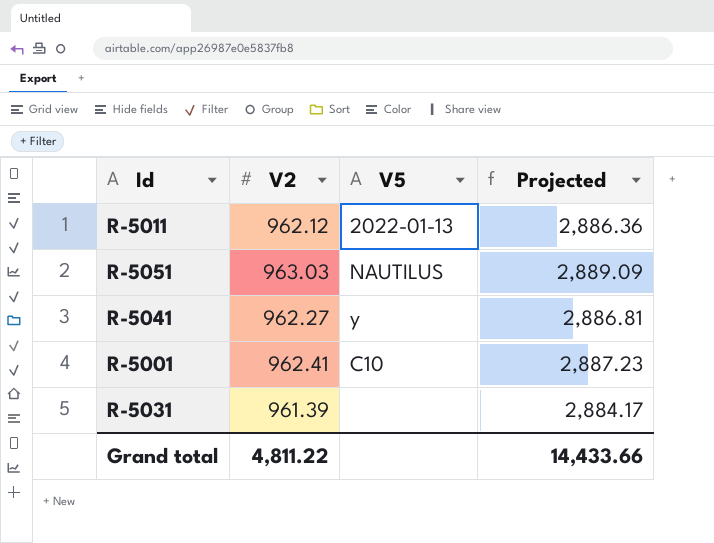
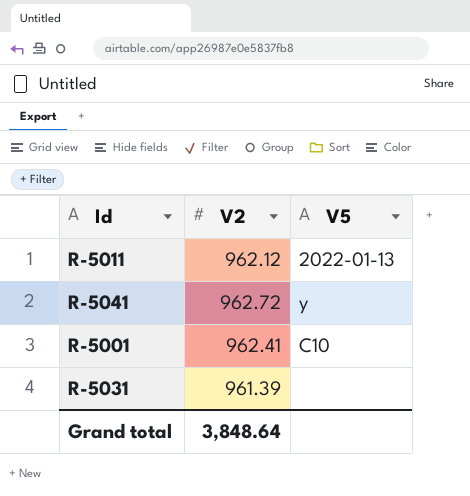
column Projected | formula: [V2] * 3 -> none
row R-5051: 963.03 | NAUTILUS | 2,889.09 -> none
R-5041 | V2: 962.27 -> 962.72
Grand total | V2: 4,811.22 -> 3,848.64

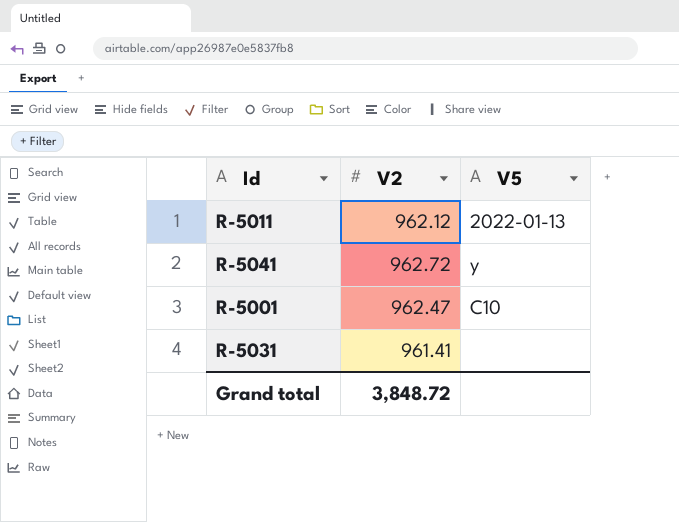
R-5001 | V2: 962.41 -> 962.47
R-5031 | V2: 961.39 -> 961.41
Grand total | V2: 3,848.64 -> 3,848.72

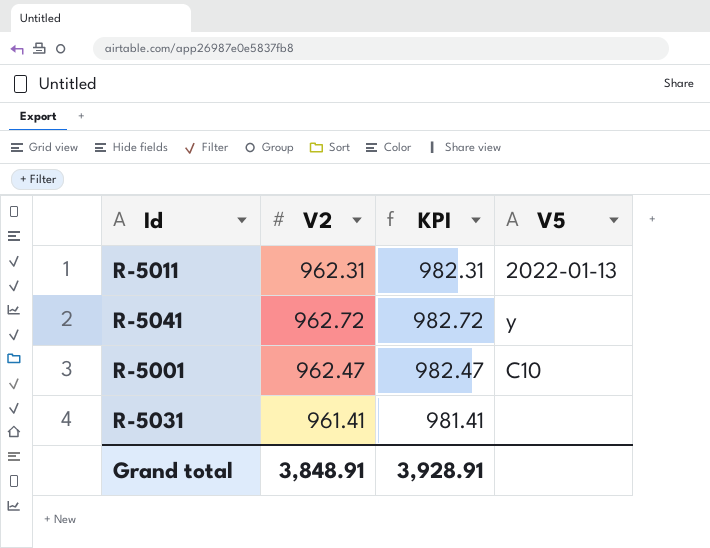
column KPI | formula: none -> [V2] + 20
R-5011 | V2: 962.12 -> 962.31
Grand total | V2: 3,848.72 -> 3,848.91

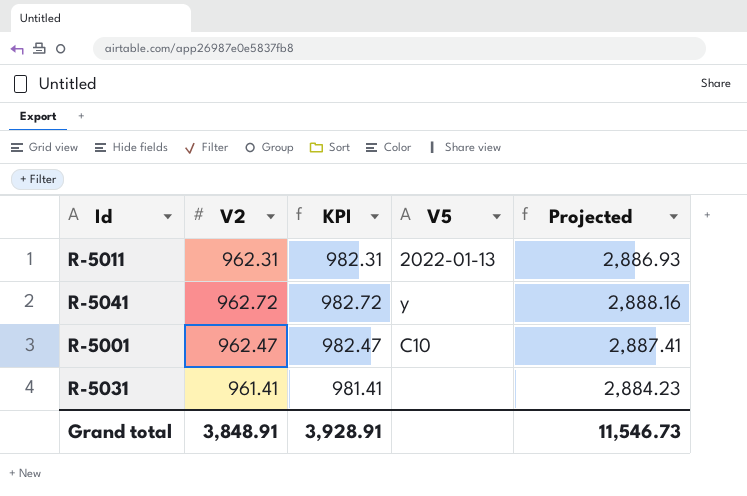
column Projected | formula: none -> [V2] * 3

